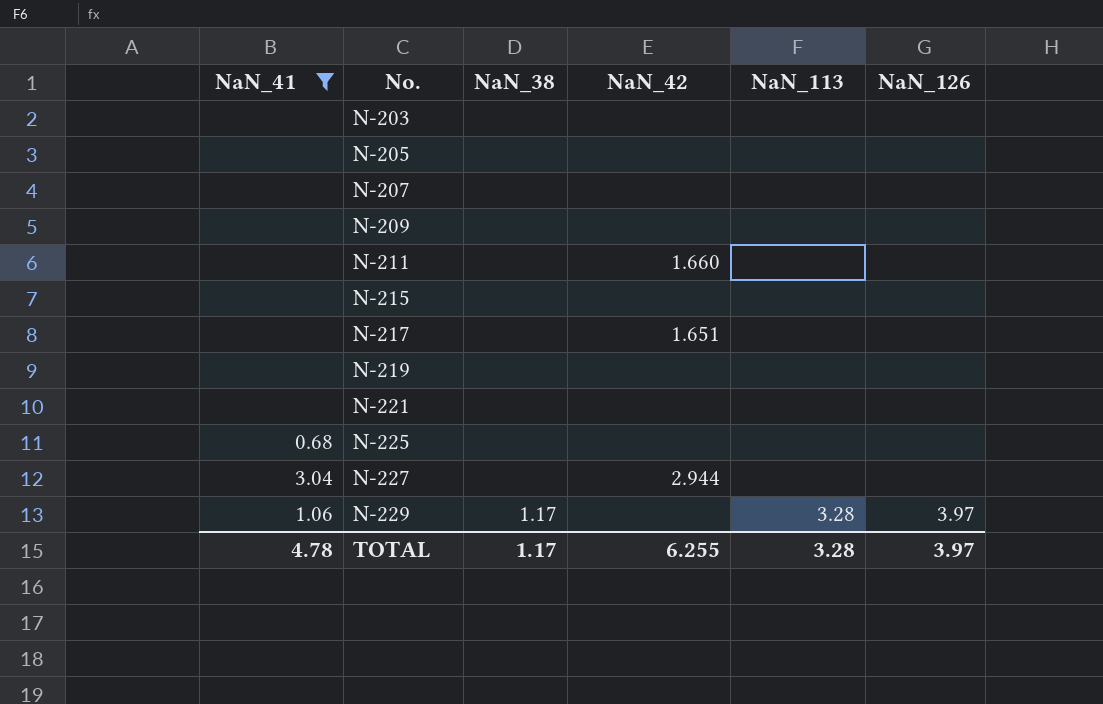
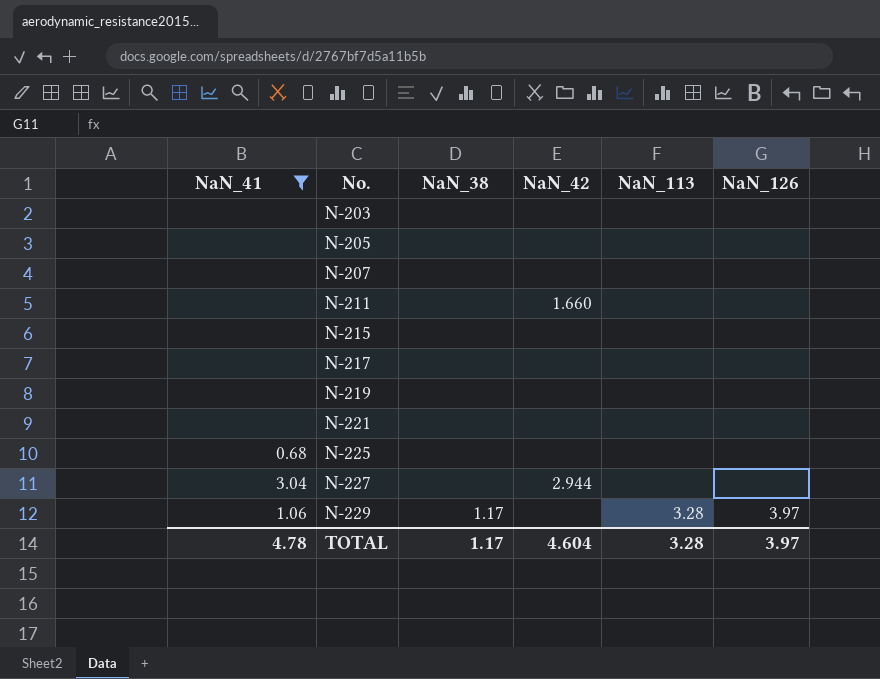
row N-209: none | none | none | none | none -> none
N-217 | NaN_42: 1.651 -> none
TOTAL | NaN_42: 6.255 -> 4.604

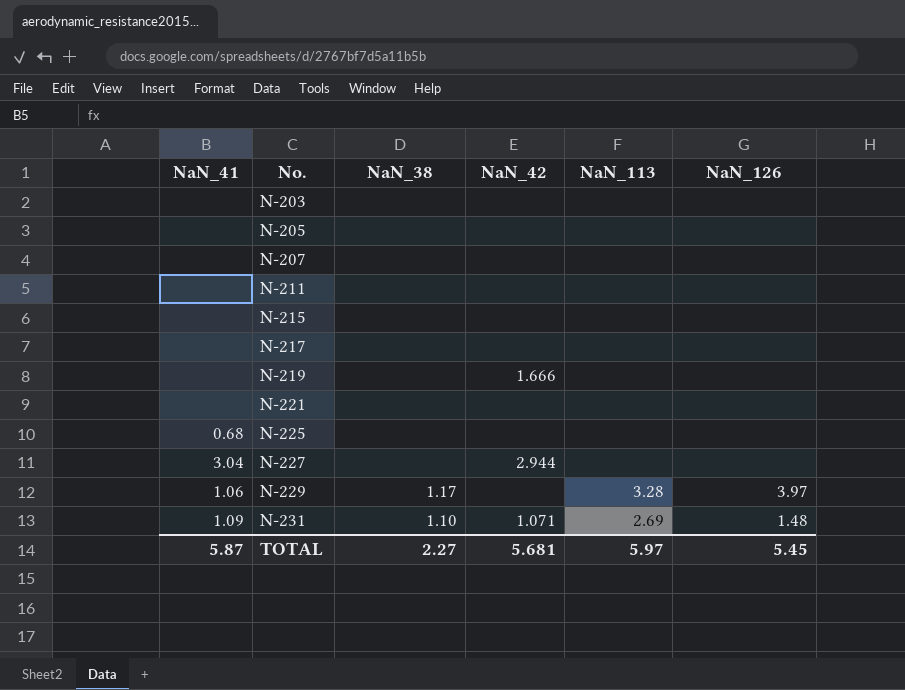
filter: NaN_41 != 1.09 -> none
N-211 | NaN_42: 1.660 -> none
N-219 | NaN_42: none -> 1.666
TOTAL | NaN_41: 4.78 -> 5.87
TOTAL | NaN_38: 1.17 -> 2.27
TOTAL | NaN_42: 4.604 -> 5.681
TOTAL | NaN_113: 3.28 -> 5.97
TOTAL | NaN_126: 3.97 -> 5.45

